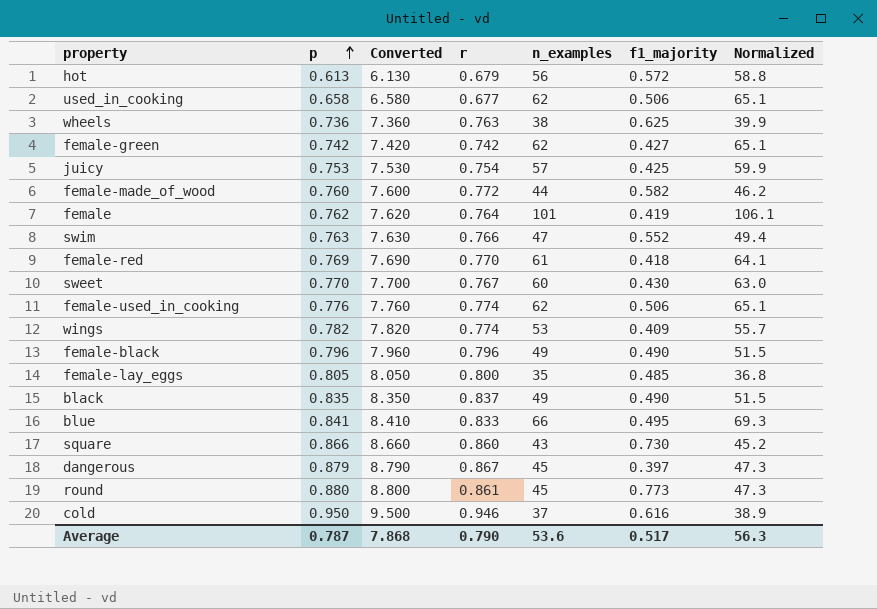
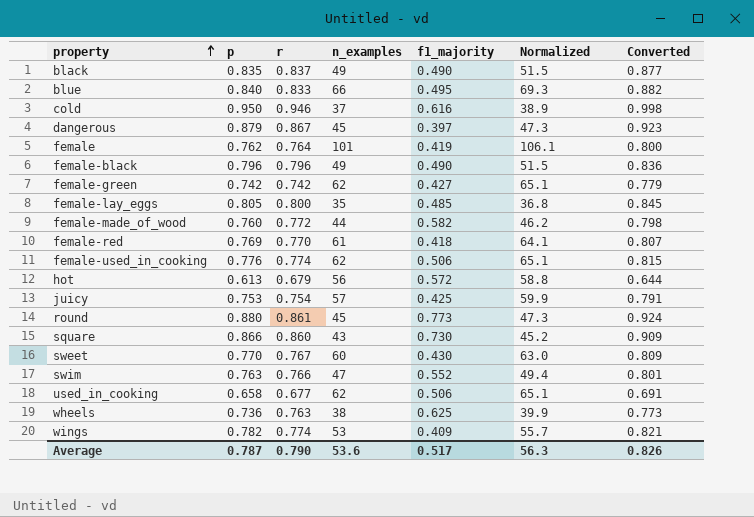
row order: p ascending -> property ascending
column Converted | formula: [p] * 10 -> [p] * 1.05
column Converted | position: 3 -> 7
blue | p: 0.841 -> 0.840
Average | Converted: 7.868 -> 0.826

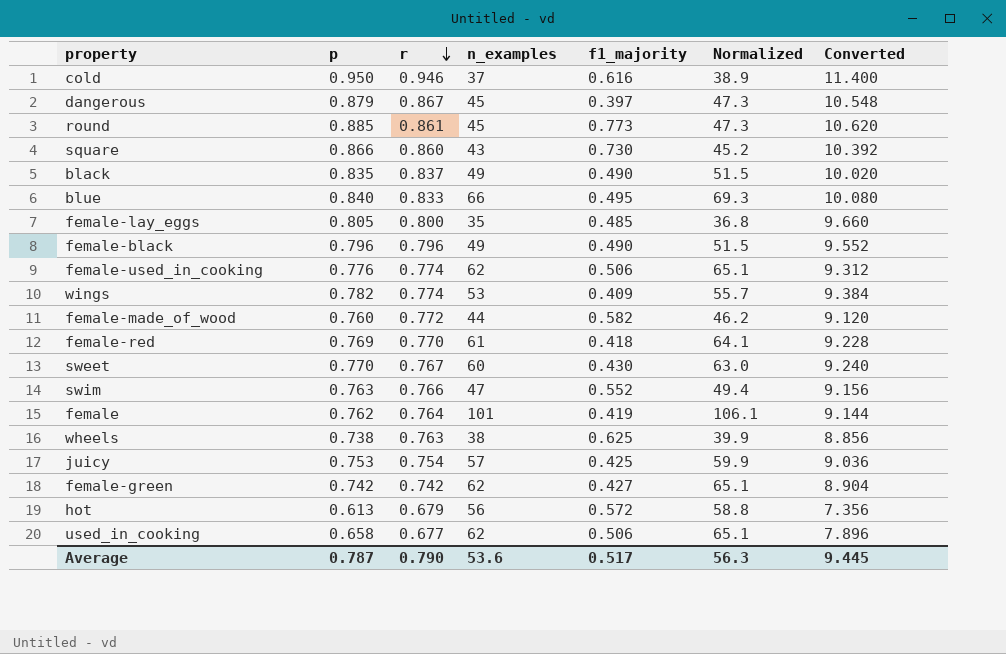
row order: property ascending -> r descending
column Converted | formula: [p] * 1.05 -> [p] * 12
round | p: 0.880 -> 0.885
wheels | p: 0.736 -> 0.738
Average | Converted: 0.826 -> 9.445

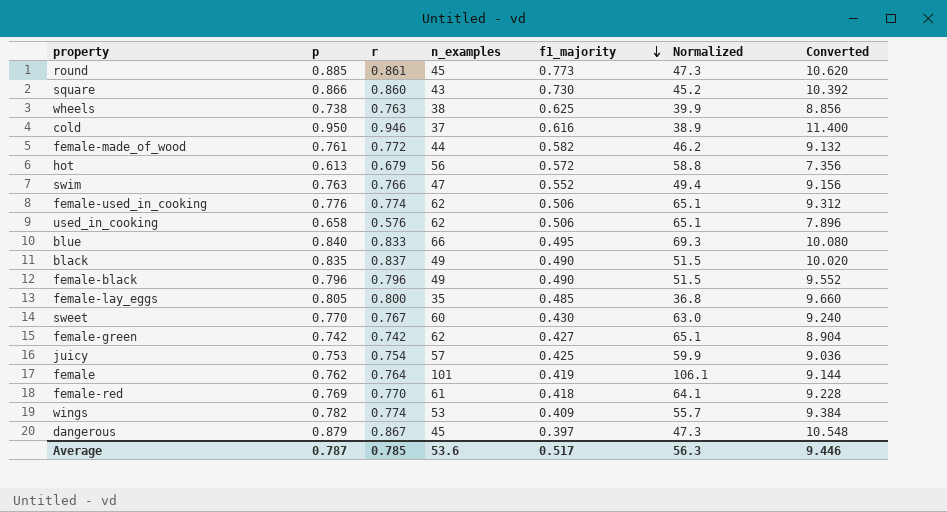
row order: r descending -> f1_majority descending
female-made_of_wood | p: 0.760 -> 0.761
female-made_of_wood | Converted: 9.120 -> 9.132
used_in_cooking | r: 0.677 -> 0.576
Average | r: 0.790 -> 0.785
Average | Converted: 9.445 -> 9.446

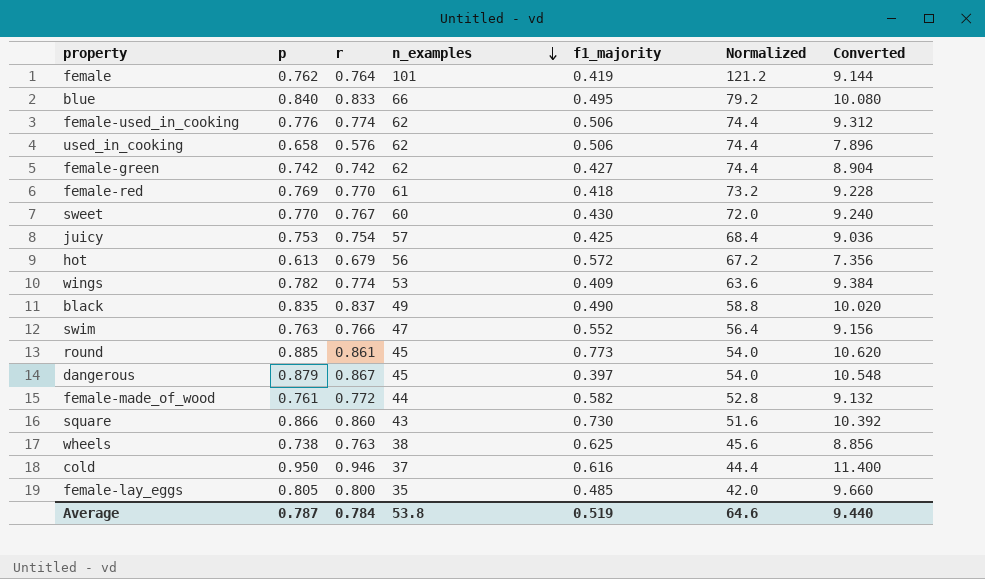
row order: f1_majority descending -> n_examples descending
column Normalized | formula: [n_examples] * 1.05 -> [n_examples] * 1.2
row female-black: 0.796 | 0.796 | 49 | 0.490 | 51.5 | 9.552 -> none
Average | r: 0.785 -> 0.784
Average | n_examples: 53.6 -> 53.8
Average | f1_majority: 0.517 -> 0.519
Average | Normalized: 56.3 -> 64.6
Average | Converted: 9.446 -> 9.440

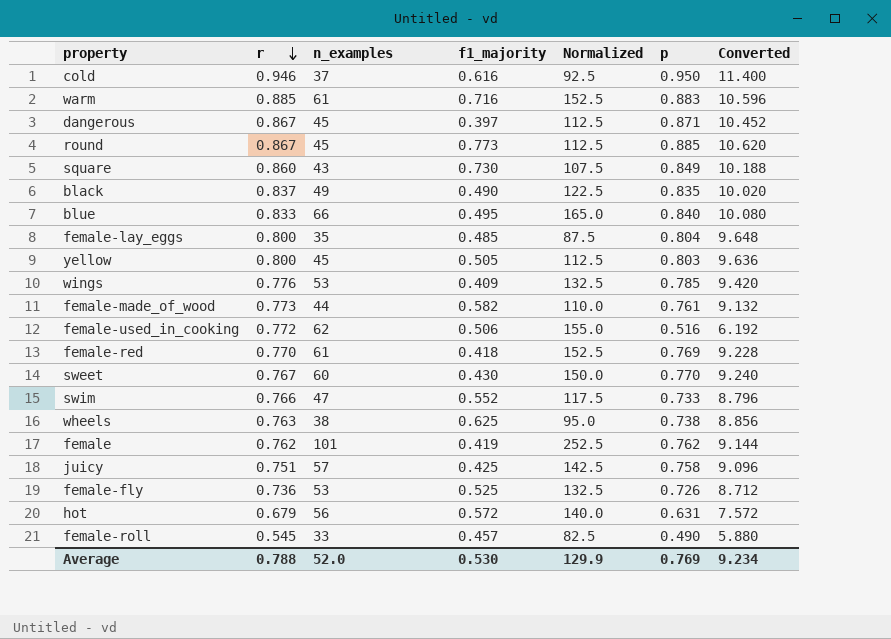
row order: n_examples descending -> r descending
column Normalized | formula: [n_examples] * 1.2 -> [n_examples] * 2.5
column p | position: 2 -> 6
row used_in_cooking: 0.658 | 0.576 | 62 | 0.506 | 74.4 | 7.896 -> none
row female-green: 0.742 | 0.742 | 62 | 0.427 | 74.4 | 8.904 -> none
row warm: none -> 0.885 | 61 | 0.716 | 152.5 | 0.883 | 10.596
dangerous | p: 0.879 -> 0.871
dangerous | Converted: 10.548 -> 10.452
round | r: 0.861 -> 0.867
square | p: 0.866 -> 0.849
square | Converted: 10.392 -> 10.188
female-lay_eggs | p: 0.805 -> 0.804
female-lay_eggs | Converted: 9.660 -> 9.648
row yellow: none -> 0.800 | 45 | 0.505 | 112.5 | 0.803 | 9.636
wings | r: 0.774 -> 0.776
wings | p: 0.782 -> 0.785
wings | Converted: 9.384 -> 9.420
female-made_of_wood | r: 0.772 -> 0.773
female-used_in_cooking | r: 0.774 -> 0.772
female-used_in_cooking | p: 0.776 -> 0.516
female-used_in_cooking | Converted: 9.312 -> 6.192
swim | p: 0.763 -> 0.733
swim | Converted: 9.156 -> 8.796
female | r: 0.764 -> 0.762
juicy | r: 0.754 -> 0.751
juicy | p: 0.753 -> 0.758
juicy | Converted: 9.036 -> 9.096
row female-fly: none -> 0.736 | 53 | 0.525 | 132.5 | 0.726 | 8.712
hot | p: 0.613 -> 0.631
hot | Converted: 7.356 -> 7.572
row female-roll: none -> 0.545 | 33 | 0.457 | 82.5 | 0.490 | 5.880
Average | r: 0.784 -> 0.788
Average | n_examples: 53.8 -> 52.0
Average | f1_majority: 0.519 -> 0.530
Average | Normalized: 64.6 -> 129.9
Average | p: 0.787 -> 0.769
Average | Converted: 9.440 -> 9.234

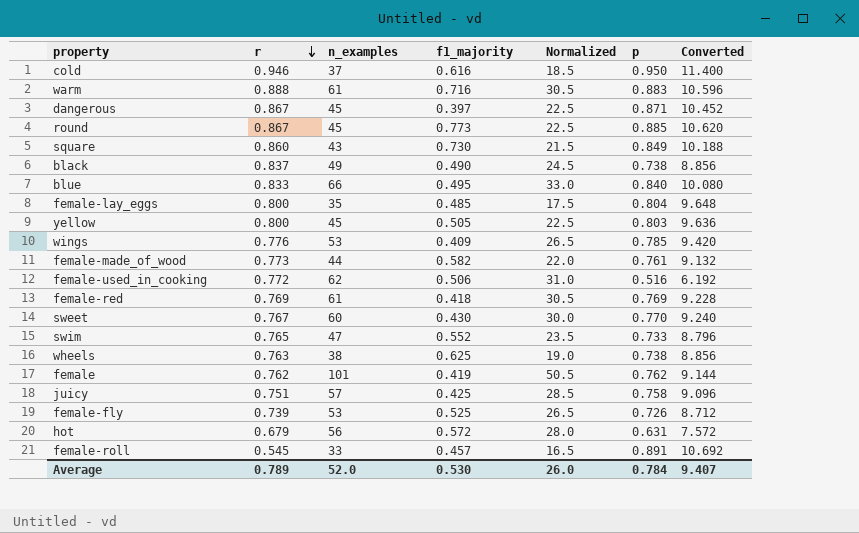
column Normalized | formula: [n_examples] * 2.5 -> [n_examples] * 0.5
warm | r: 0.885 -> 0.888
black | p: 0.835 -> 0.738
black | Converted: 10.020 -> 8.856
female-red | r: 0.770 -> 0.769
swim | r: 0.766 -> 0.765
female-fly | r: 0.736 -> 0.739
female-roll | p: 0.490 -> 0.891
female-roll | Converted: 5.880 -> 10.692
Average | r: 0.788 -> 0.789
Average | Normalized: 129.9 -> 26.0
Average | p: 0.769 -> 0.784
Average | Converted: 9.234 -> 9.407

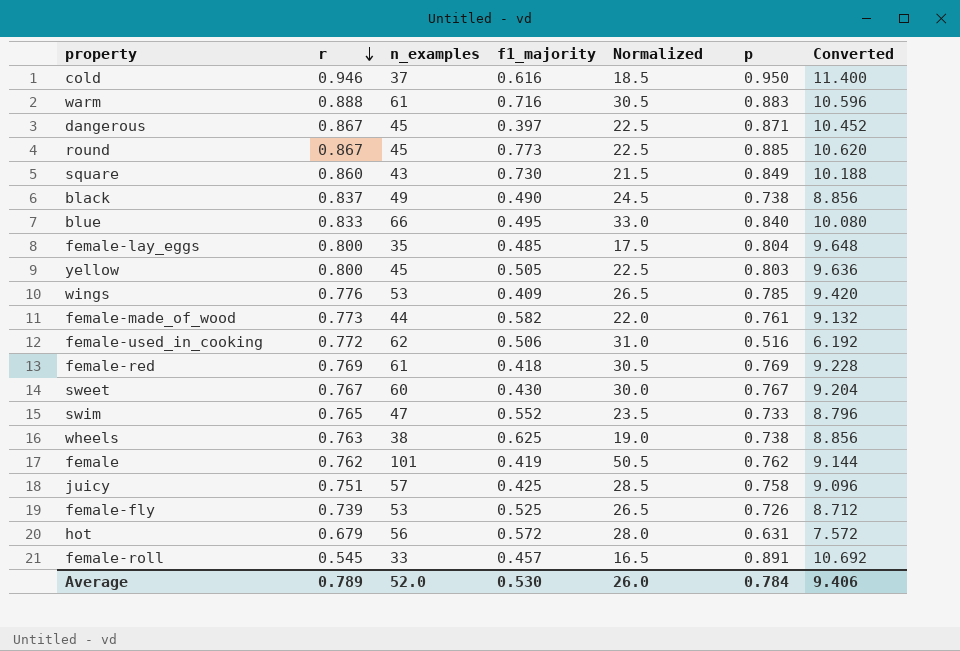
sweet | p: 0.770 -> 0.767
sweet | Converted: 9.240 -> 9.204
Average | Converted: 9.407 -> 9.406

